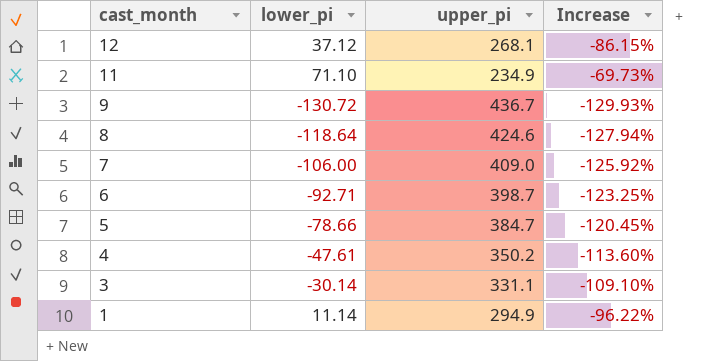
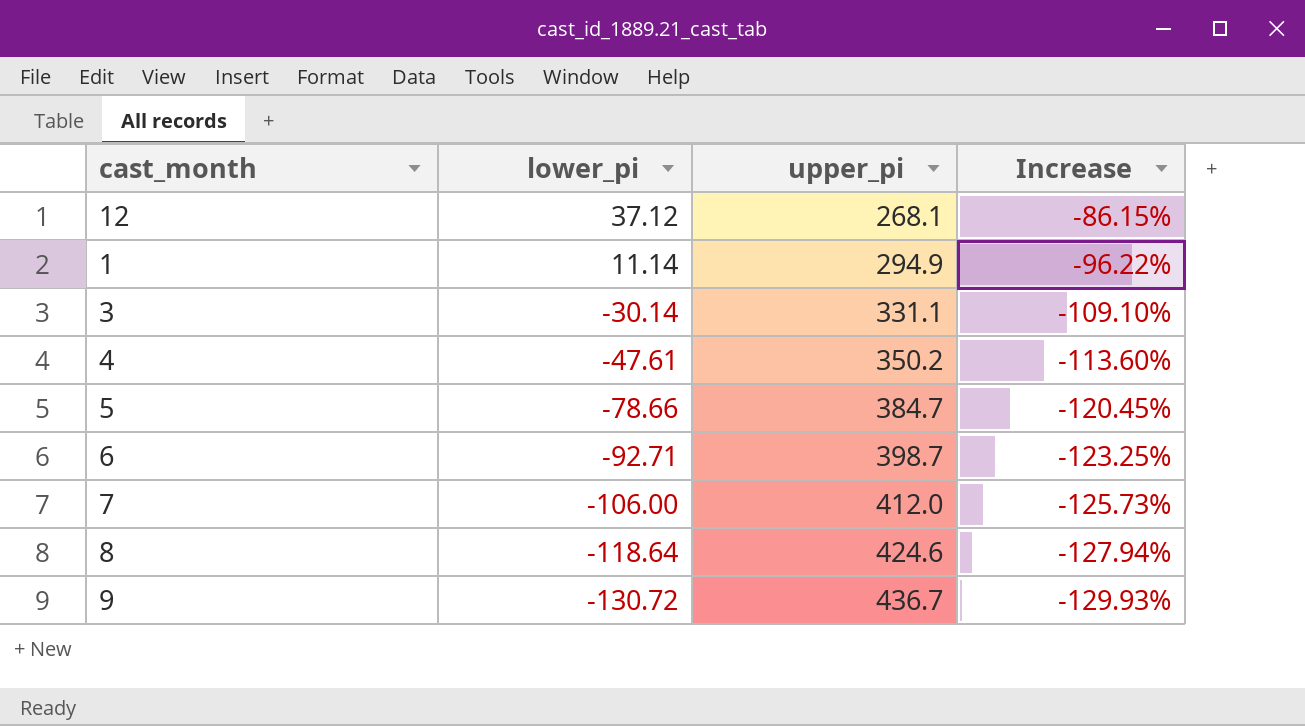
row order: cast_month descending -> lower_pi descending
row 11: 71.10 | 234.9 | -69.73% -> none
7 | upper_pi: 409.0 -> 412.0
7 | Increase: -125.92% -> -125.73%

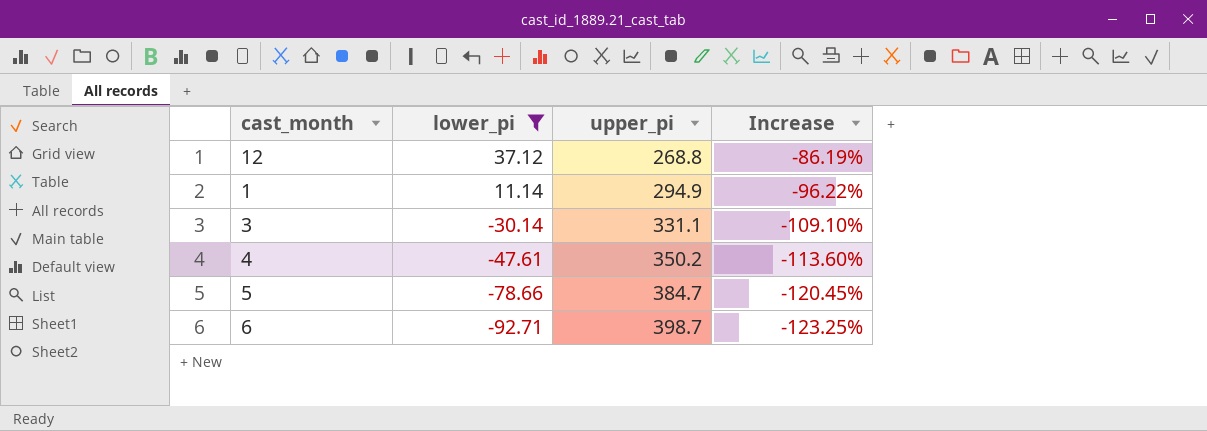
filter: none -> lower_pi >= -92.71
12 | upper_pi: 268.1 -> 268.8
12 | Increase: -86.15% -> -86.19%

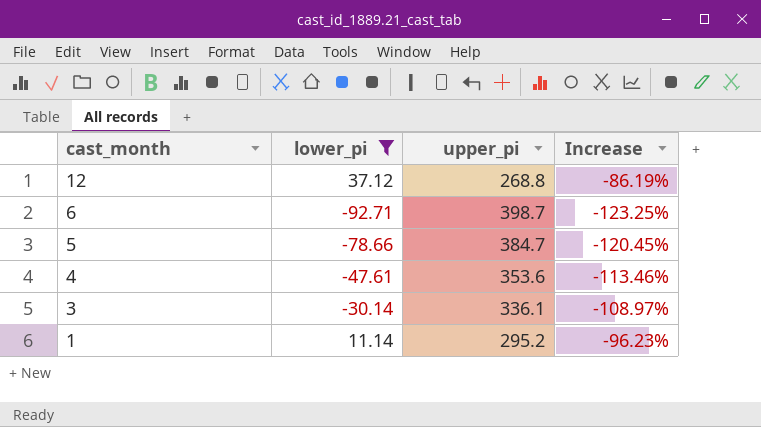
row order: lower_pi descending -> cast_month descending
4 | upper_pi: 350.2 -> 353.6
4 | Increase: -113.60% -> -113.46%
3 | upper_pi: 331.1 -> 336.1
3 | Increase: -109.10% -> -108.97%
1 | upper_pi: 294.9 -> 295.2
1 | Increase: -96.22% -> -96.23%

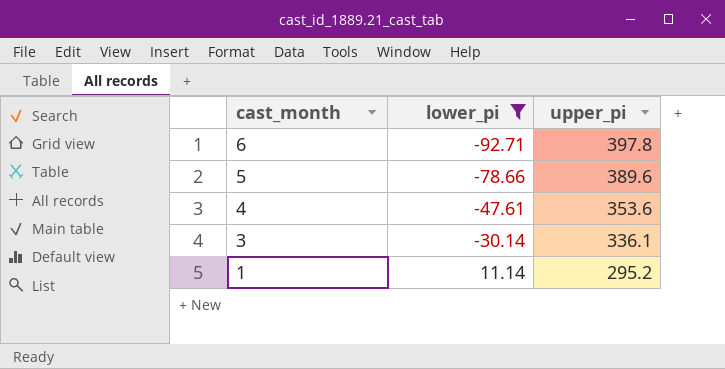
column Increase | formula: ([lower_pi] - [upper_pi]) / [upper_pi] -> none
row 12: 37.12 | 268.8 | -86.19% -> none
6 | upper_pi: 398.7 -> 397.8
5 | upper_pi: 384.7 -> 389.6

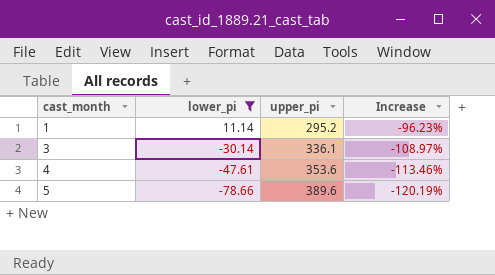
row order: cast_month descending -> cast_month ascending
column Increase | formula: none -> ([lower_pi] - [upper_pi]) / [upper_pi]
row 6: -92.71 | 397.8 -> none

